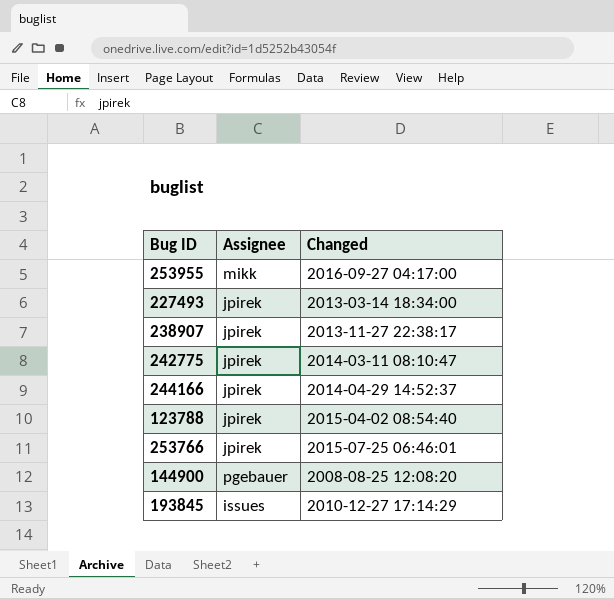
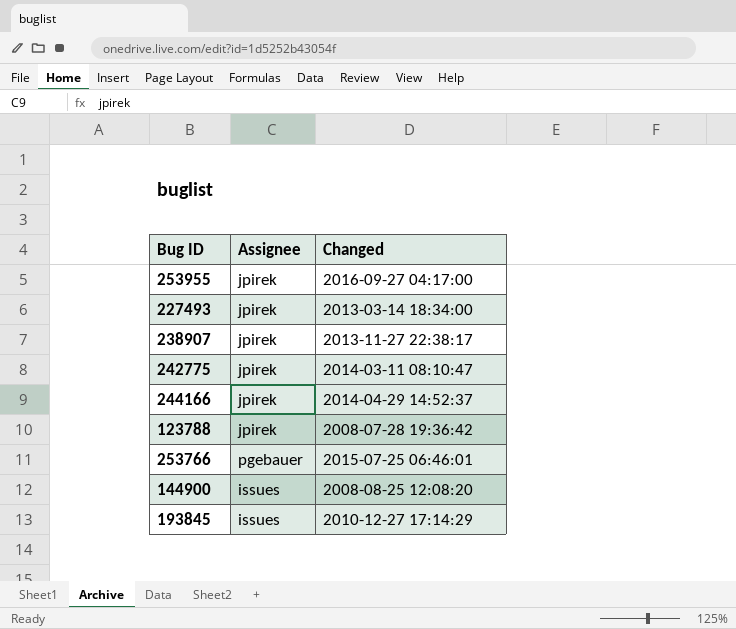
253955 | Assignee: mikk -> jpirek
123788 | Changed: 2015-04-02 08:54:40 -> 2008-07-28 19:36:42
253766 | Assignee: jpirek -> pgebauer
144900 | Assignee: pgebauer -> issues

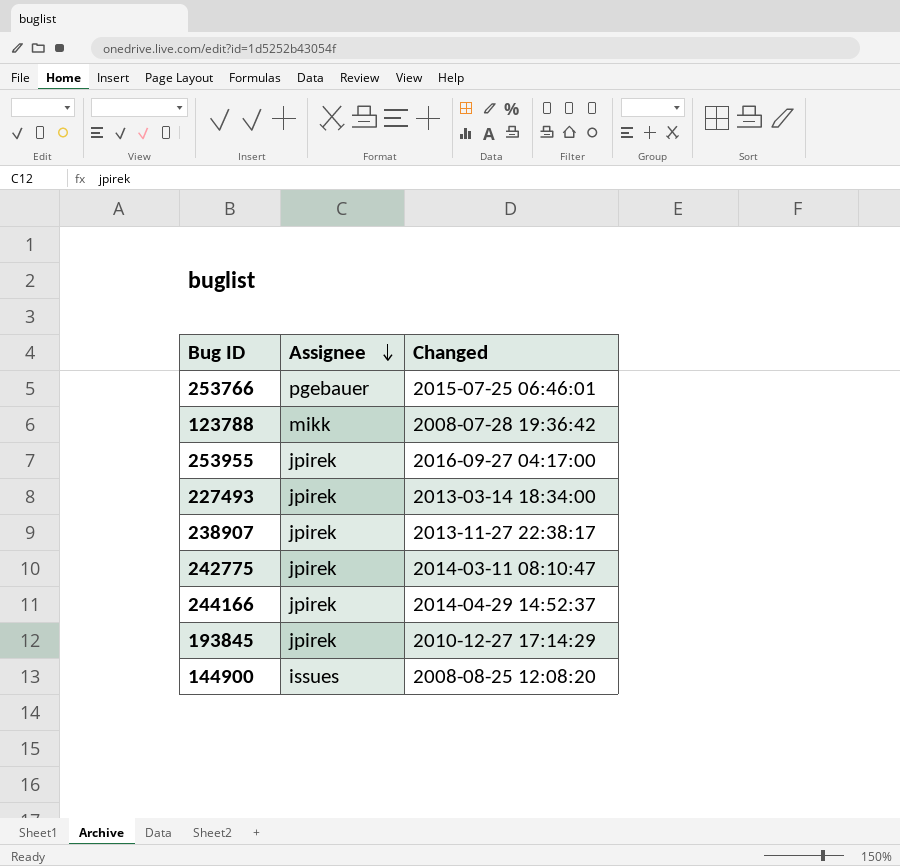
row order: none -> Assignee descending
123788 | Assignee: jpirek -> mikk
193845 | Assignee: issues -> jpirek

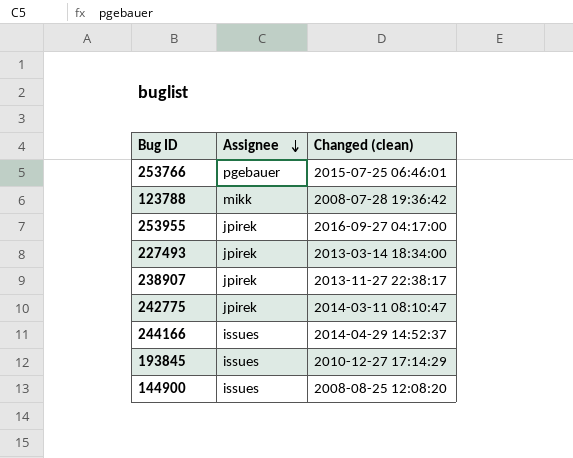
column name: Changed -> Changed (clean)
244166 | Assignee: jpirek -> issues
193845 | Assignee: jpirek -> issues

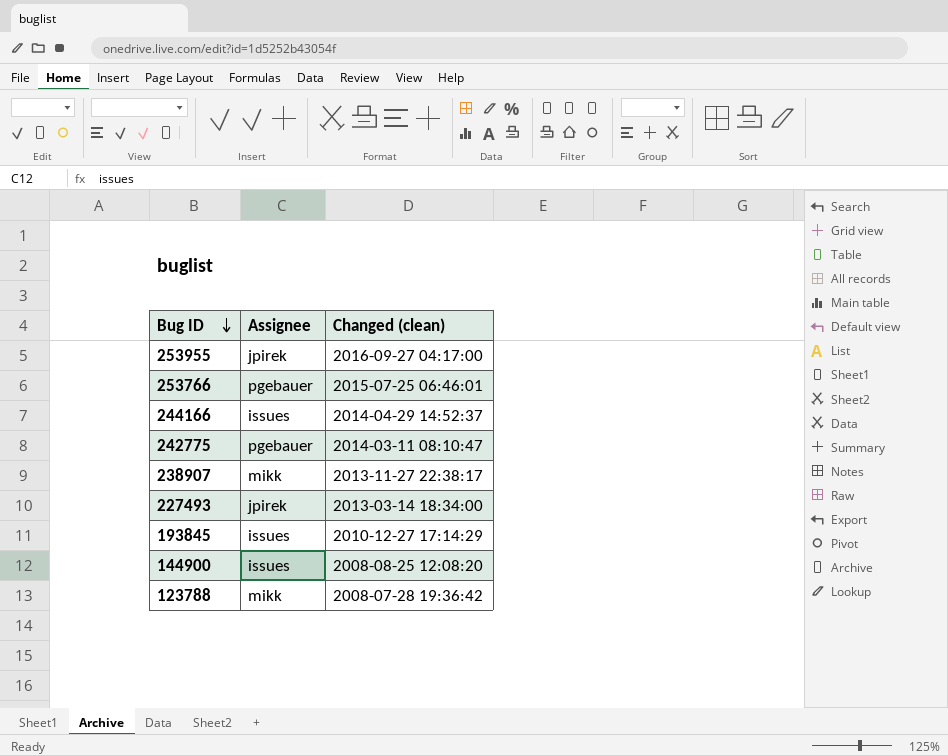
row order: Assignee descending -> Bug ID descending
242775 | Assignee: jpirek -> pgebauer
238907 | Assignee: jpirek -> mikk

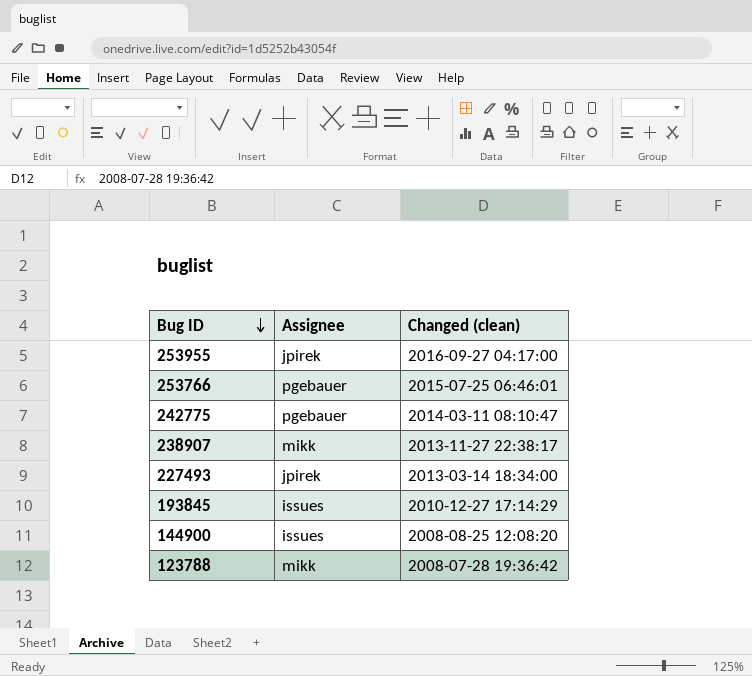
row 244166: issues | 2014-04-29 14:52:37 -> none

